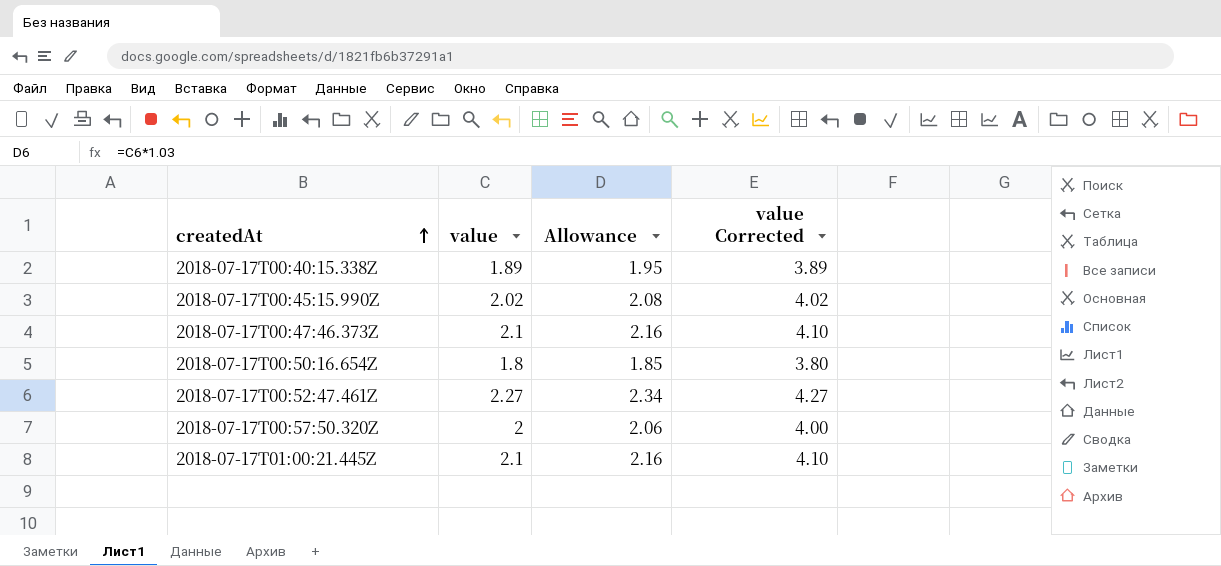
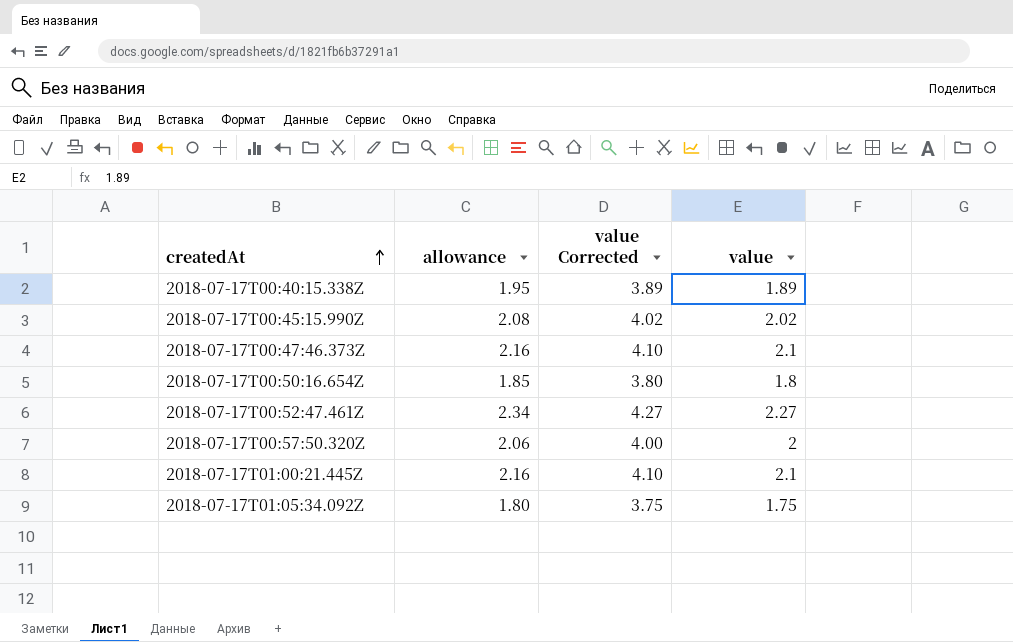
column name: Allowance -> allowance
column value | position: 2 -> 4
row 2018-07-17T01:05:34.092Z: none -> 1.80 | 3.75 | 1.75

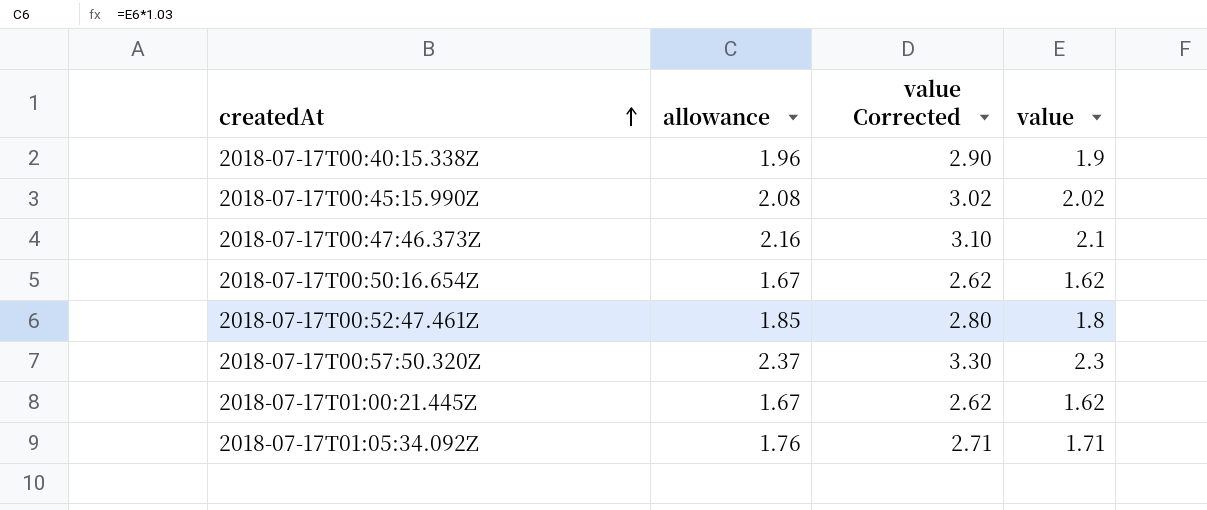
column value Corrected | formula: [value] + 2 -> [value] + 1
2018-07-17T00:40:15.338Z | allowance: 1.95 -> 1.96
2018-07-17T00:40:15.338Z | value: 1.89 -> 1.9
2018-07-17T00:50:16.654Z | allowance: 1.85 -> 1.67
2018-07-17T00:50:16.654Z | value: 1.8 -> 1.62
2018-07-17T00:52:47.461Z | allowance: 2.34 -> 1.85
2018-07-17T00:52:47.461Z | value: 2.27 -> 1.8
2018-07-17T00:57:50.320Z | allowance: 2.06 -> 2.37
2018-07-17T00:57:50.320Z | value: 2 -> 2.3
2018-07-17T01:00:21.445Z | allowance: 2.16 -> 1.67
2018-07-17T01:00:21.445Z | value: 2.1 -> 1.62
2018-07-17T01:05:34.092Z | allowance: 1.80 -> 1.76
2018-07-17T01:05:34.092Z | value: 1.75 -> 1.71

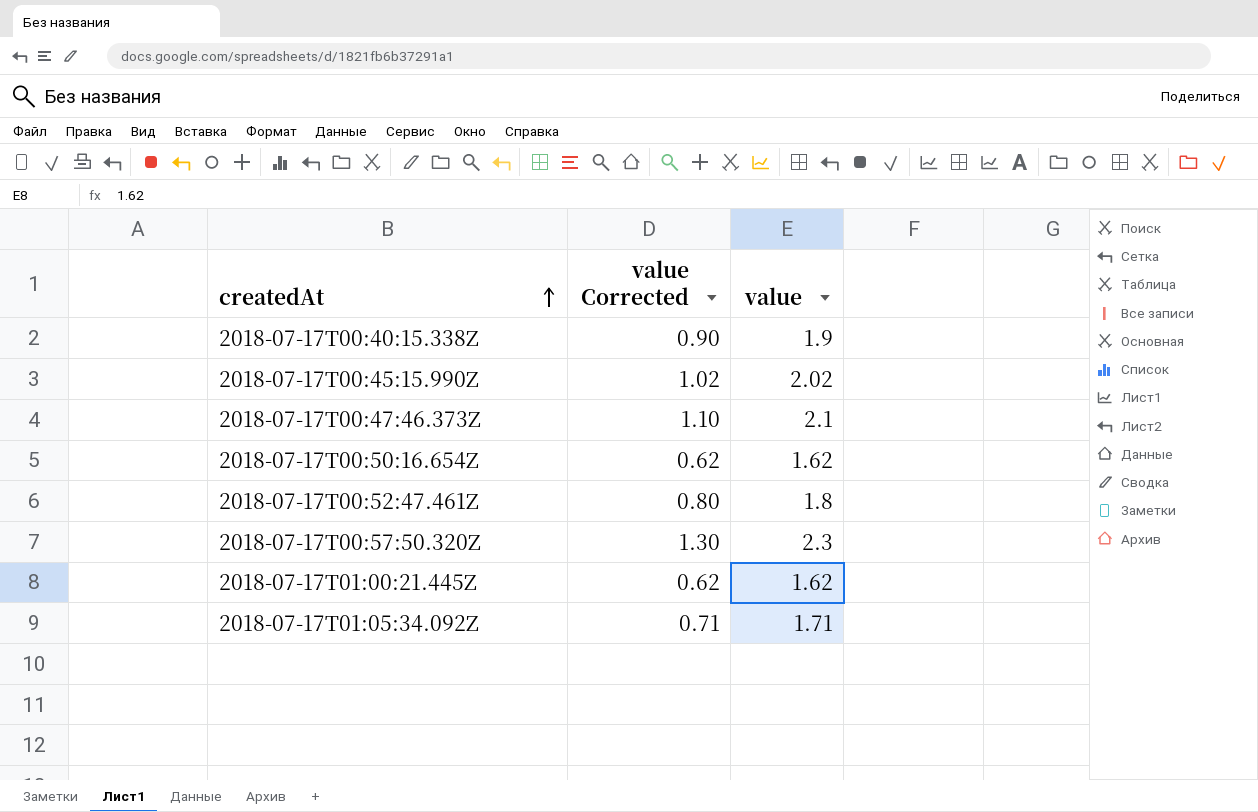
column allowance | formula: [value] * 1.03 -> none
column value Corrected | formula: [value] + 1 -> [value] - 1

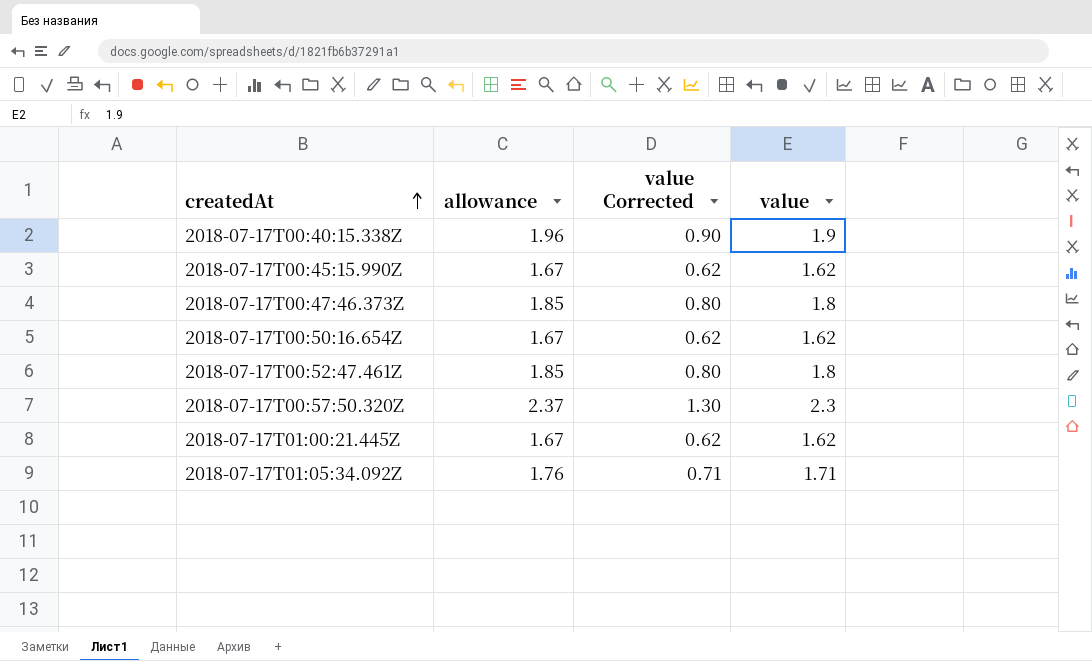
column allowance | formula: none -> [value] * 1.03
2018-07-17T00:45:15.990Z | value Corrected: 1.02 -> 0.62
2018-07-17T00:45:15.990Z | value: 2.02 -> 1.62
2018-07-17T00:47:46.373Z | value Corrected: 1.10 -> 0.80
2018-07-17T00:47:46.373Z | value: 2.1 -> 1.8

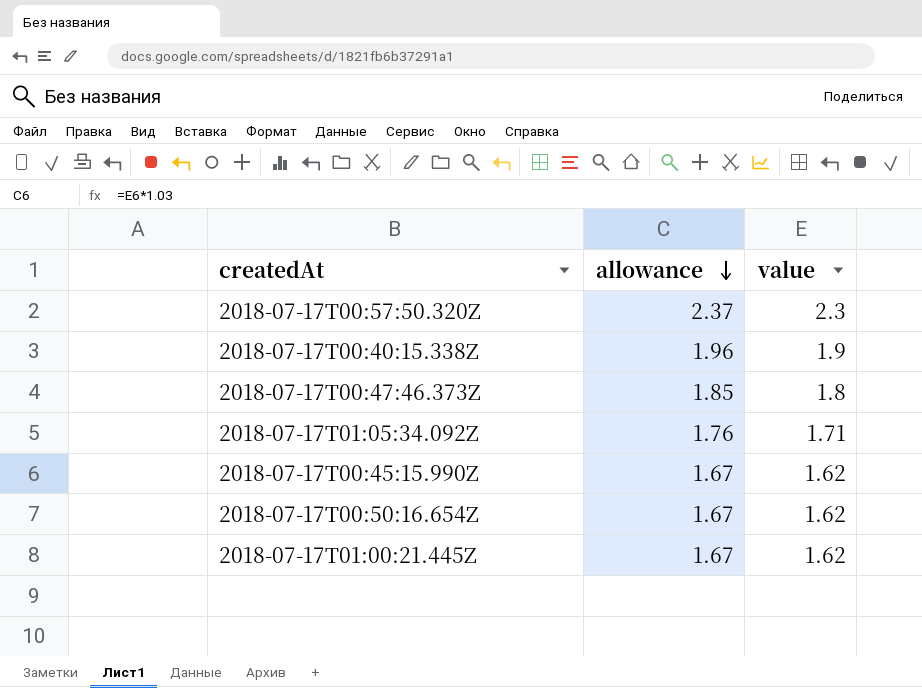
row order: createdAt ascending -> allowance descending
column value Corrected | formula: [value] - 1 -> none
row 2018-07-17T00:52:47.461Z: 1.85 | 0.80 | 1.8 -> none

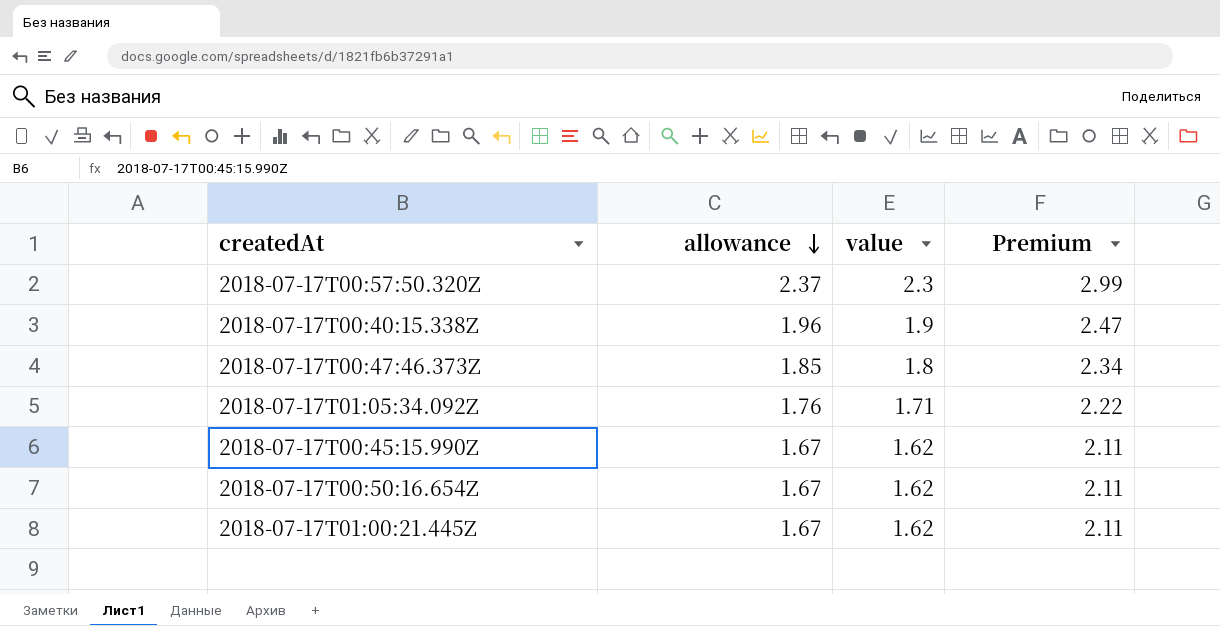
column Premium | formula: none -> [value] * 1.3

